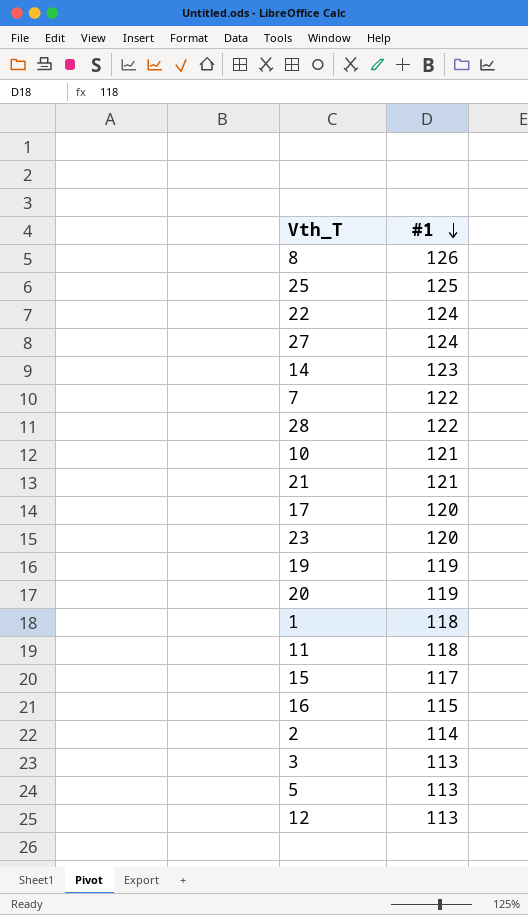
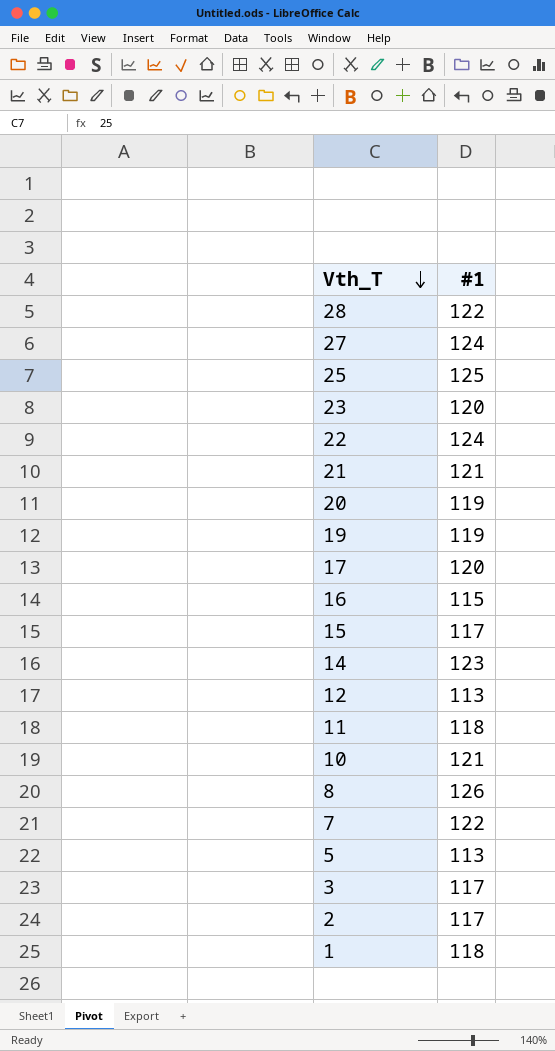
row order: #1 descending -> Vth_T descending
3 | #1: 113 -> 117
2 | #1: 114 -> 117

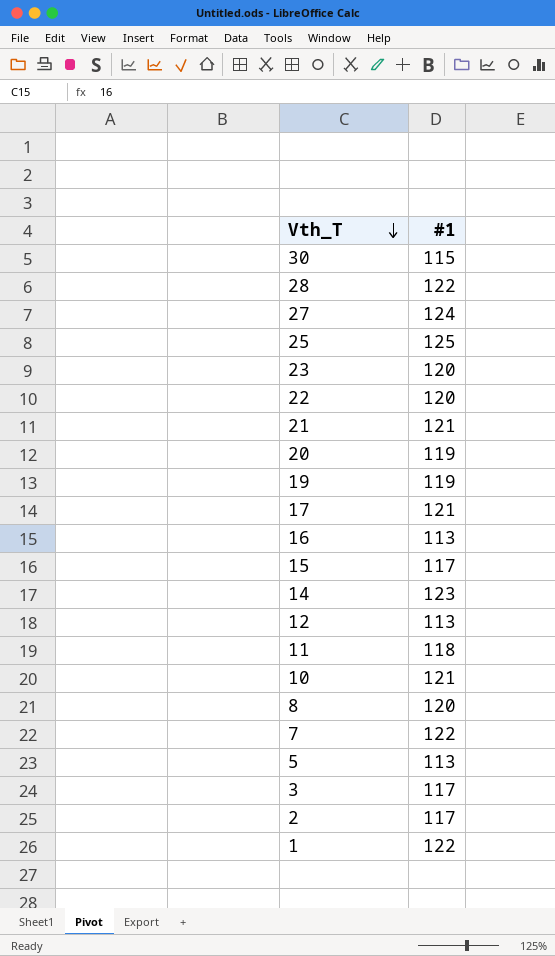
row 30: none -> 115
22 | #1: 124 -> 120
17 | #1: 120 -> 121
16 | #1: 115 -> 113
8 | #1: 126 -> 120
1 | #1: 118 -> 122

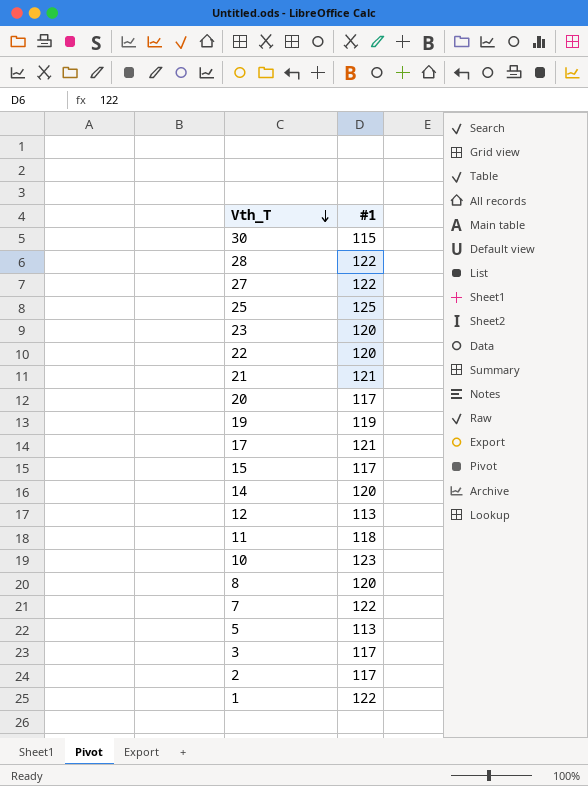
row 16: 113 -> none
27 | #1: 124 -> 122
20 | #1: 119 -> 117
14 | #1: 123 -> 120
10 | #1: 121 -> 123

